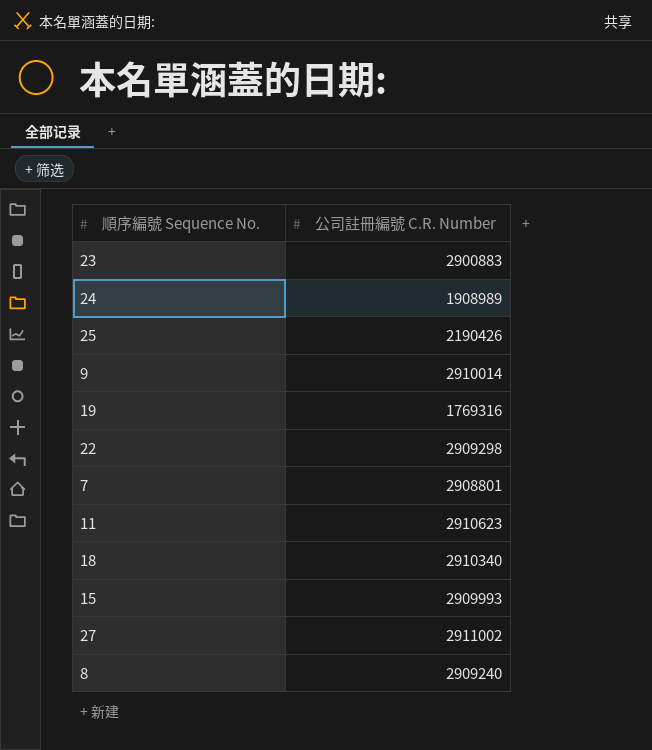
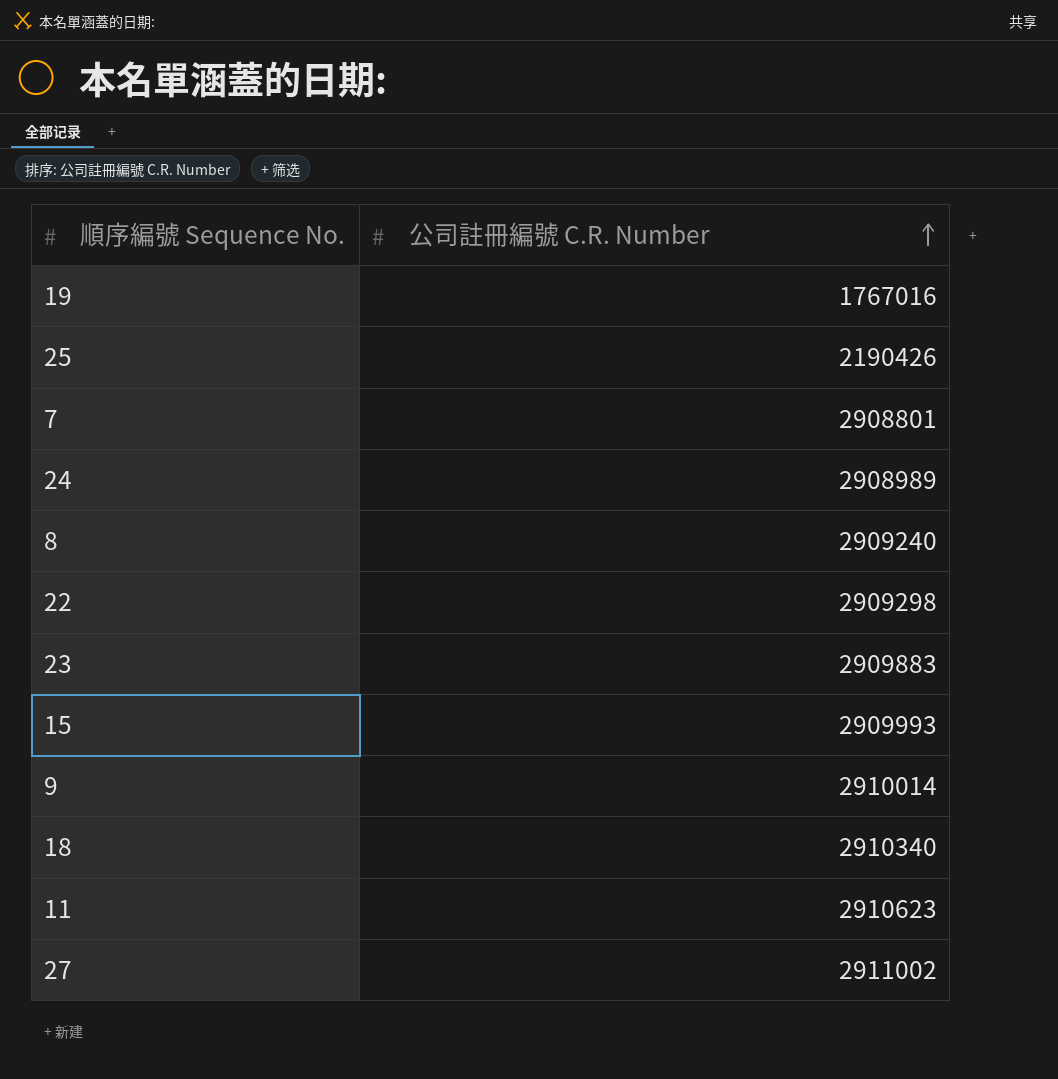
row order: none -> 公司註冊編號 C.R. Number ascending
19 | 公司註冊編號 C.R. Number: 1769316 -> 1767016
24 | 公司註冊編號 C.R. Number: 1908989 -> 2908989
23 | 公司註冊編號 C.R. Number: 2900883 -> 2909883

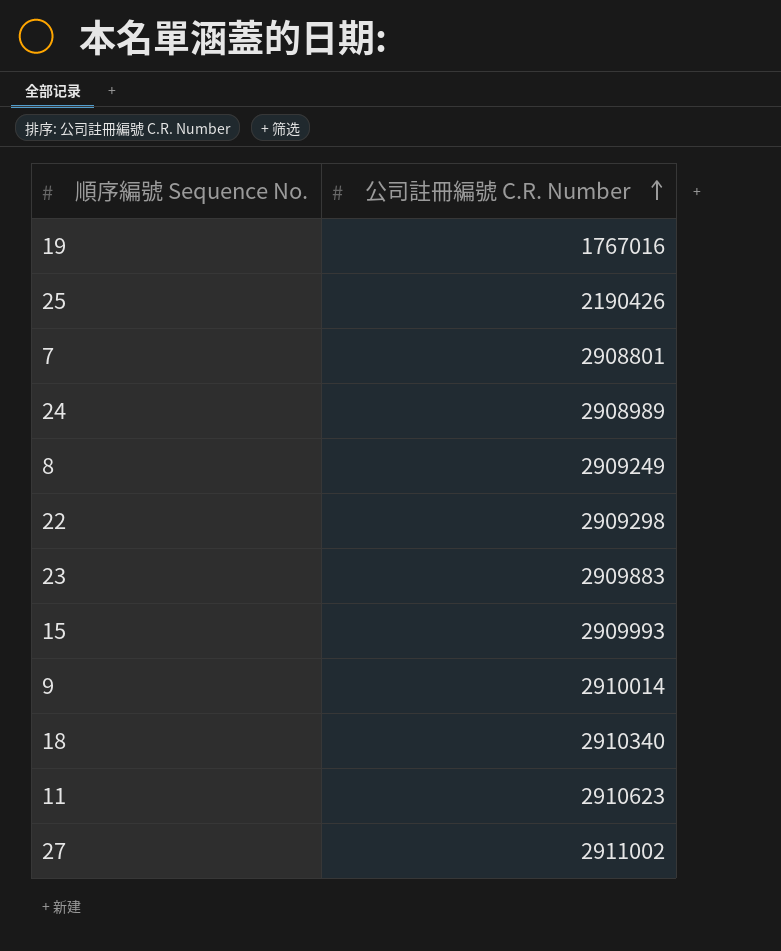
8 | 公司註冊編號 C.R. Number: 2909240 -> 2909249

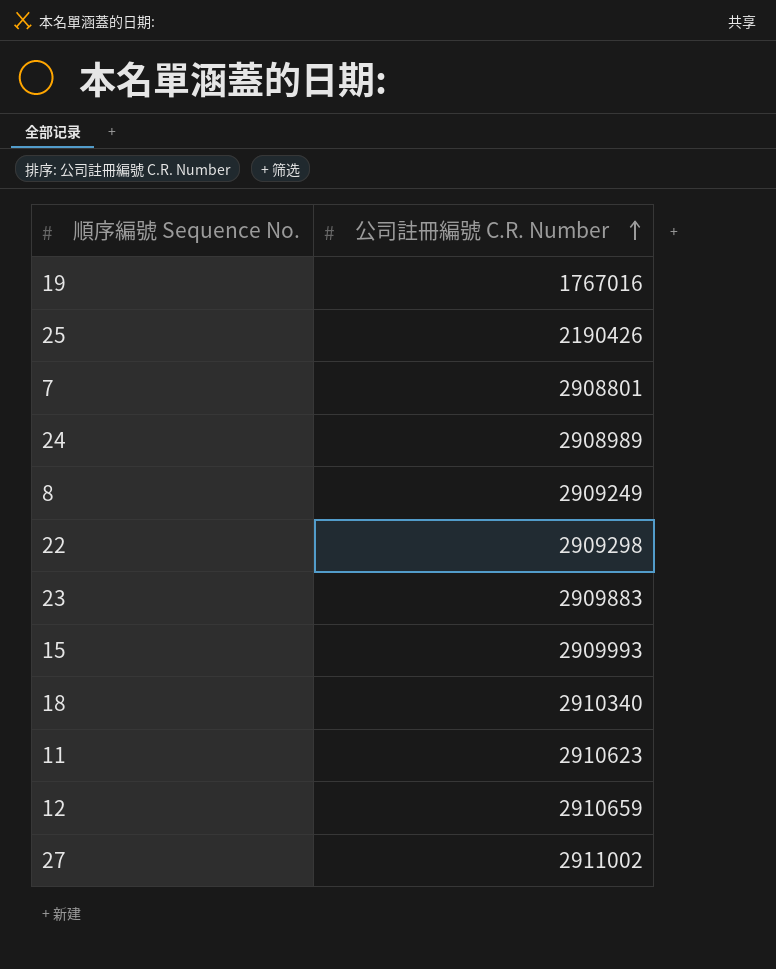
row 9: 2910014 -> none
row 12: none -> 2910659

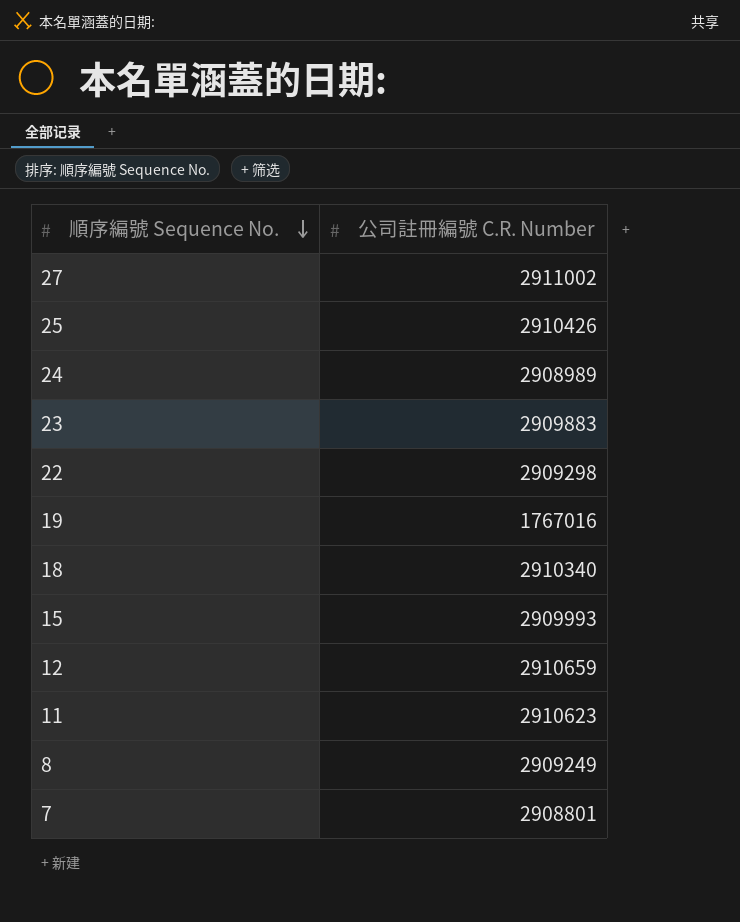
row order: 公司註冊編號 C.R. Number ascending -> 順序編號 Sequence No. descending
25 | 公司註冊編號 C.R. Number: 2190426 -> 2910426

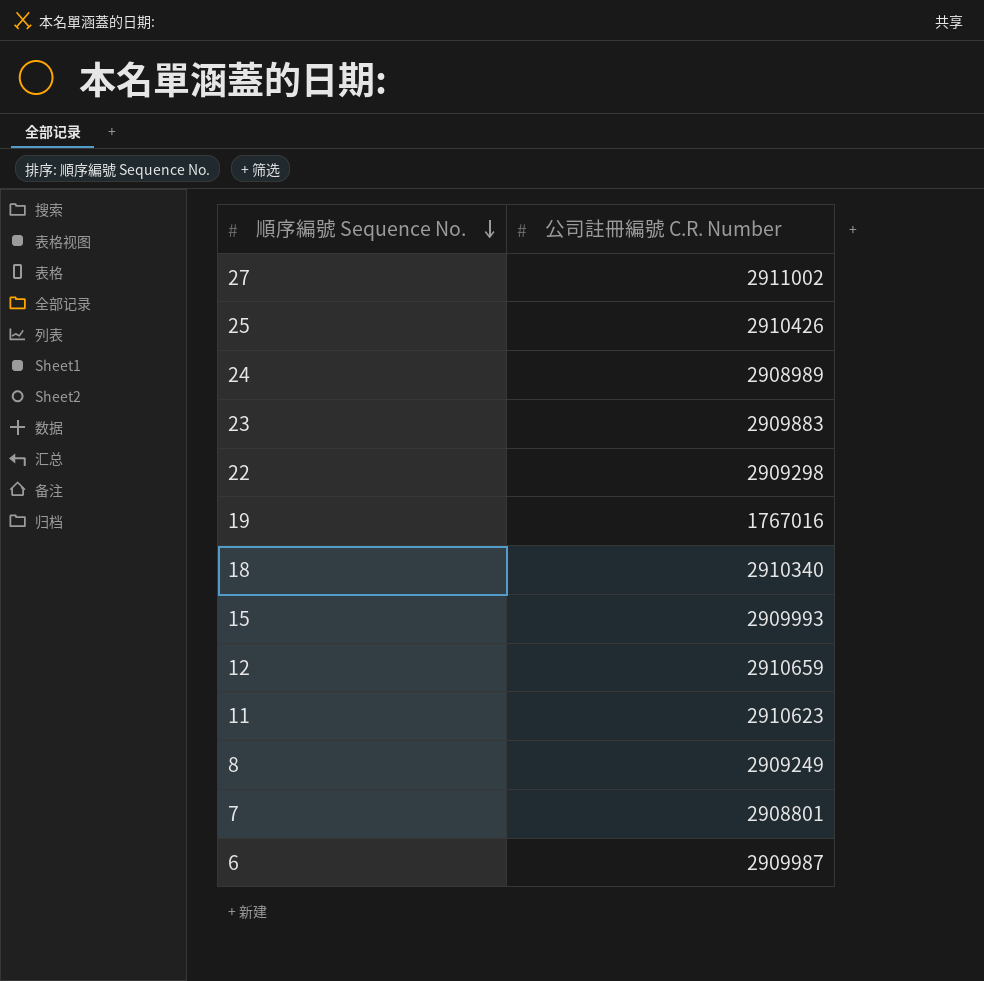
row 6: none -> 2909987

